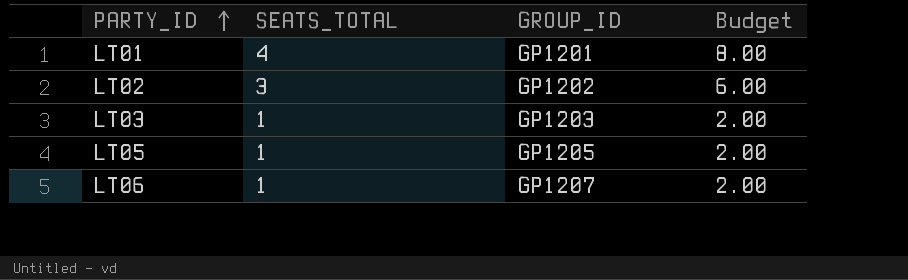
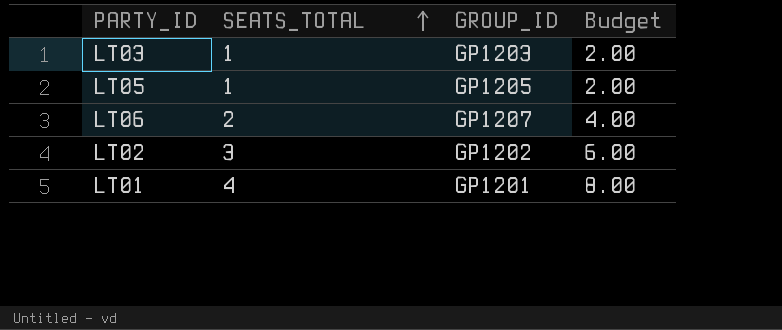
row order: PARTY_ID ascending -> SEATS_TOTAL ascending
LT06 | SEATS_TOTAL: 1 -> 2
LT06 | Budget: 2.00 -> 4.00

